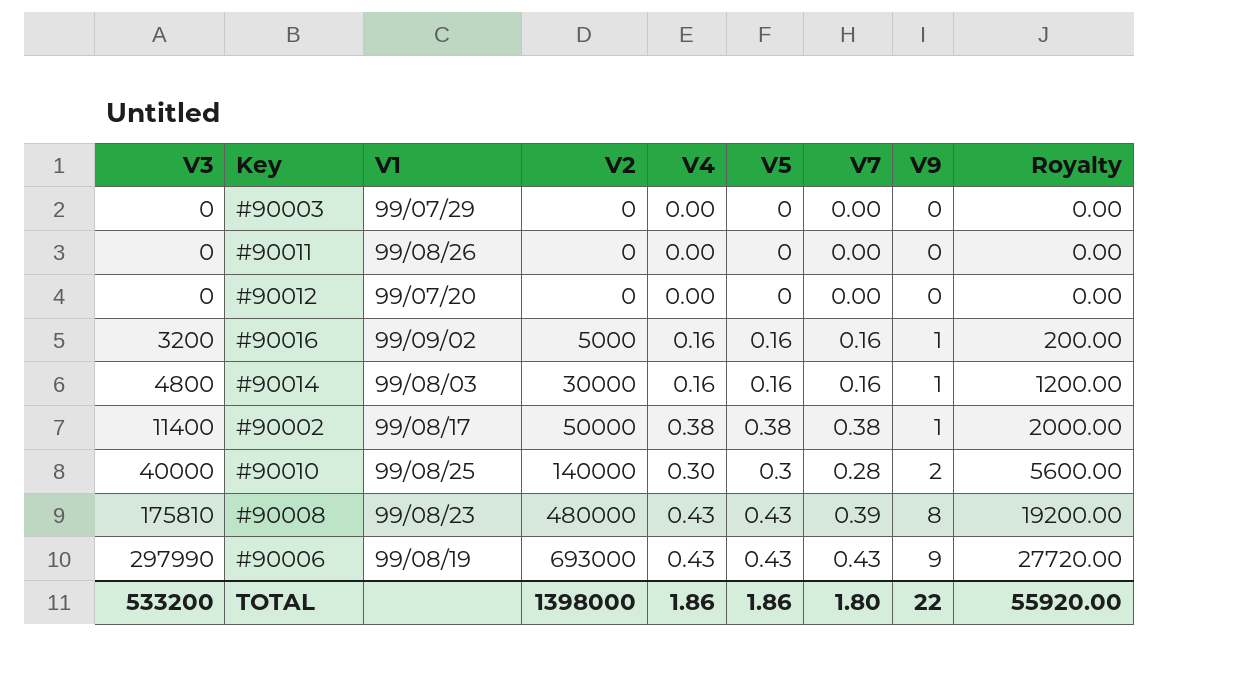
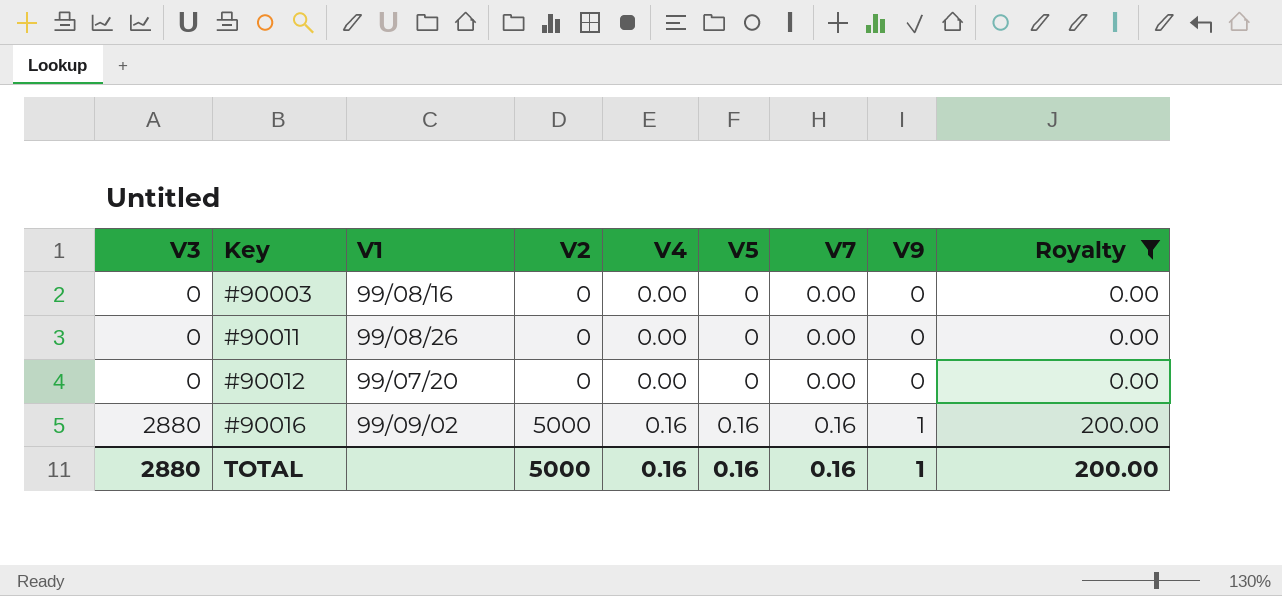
filter: none -> Royalty <= 200.00
#90003 | V1: 99/07/29 -> 99/08/16
#90016 | V3: 3200 -> 2880
TOTAL | V3: 533200 -> 2880
TOTAL | V2: 1398000 -> 5000
TOTAL | V4: 1.86 -> 0.16
TOTAL | V5: 1.86 -> 0.16
TOTAL | V7: 1.80 -> 0.16
TOTAL | V9: 22 -> 1
TOTAL | Royalty: 55920.00 -> 200.00

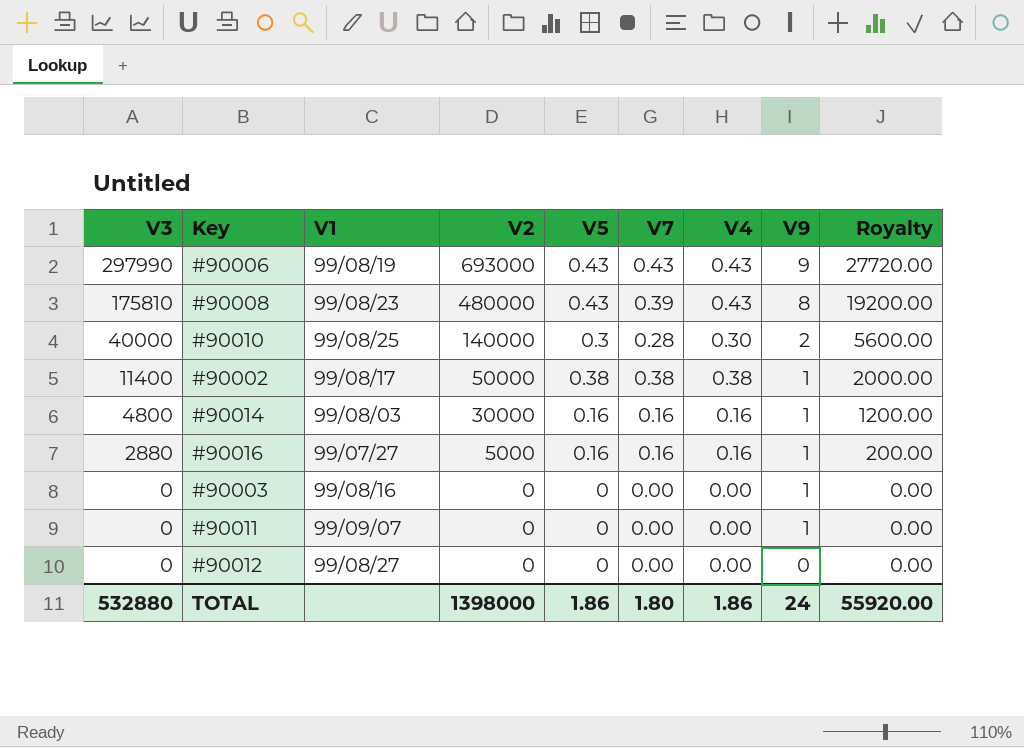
filter: Royalty <= 200.00 -> none
row order: V3 ascending -> V3 descending
column V4 | position: 5 -> 7
#90016 | V1: 99/09/02 -> 99/07/27
#90003 | V9: 0 -> 1
#90011 | V1: 99/08/26 -> 99/09/07
#90011 | V9: 0 -> 1
#90012 | V1: 99/07/20 -> 99/08/27
TOTAL | V3: 2880 -> 532880
TOTAL | V2: 5000 -> 1398000
TOTAL | V5: 0.16 -> 1.86
TOTAL | V7: 0.16 -> 1.80
TOTAL | V4: 0.16 -> 1.86
TOTAL | V9: 1 -> 24
TOTAL | Royalty: 200.00 -> 55920.00

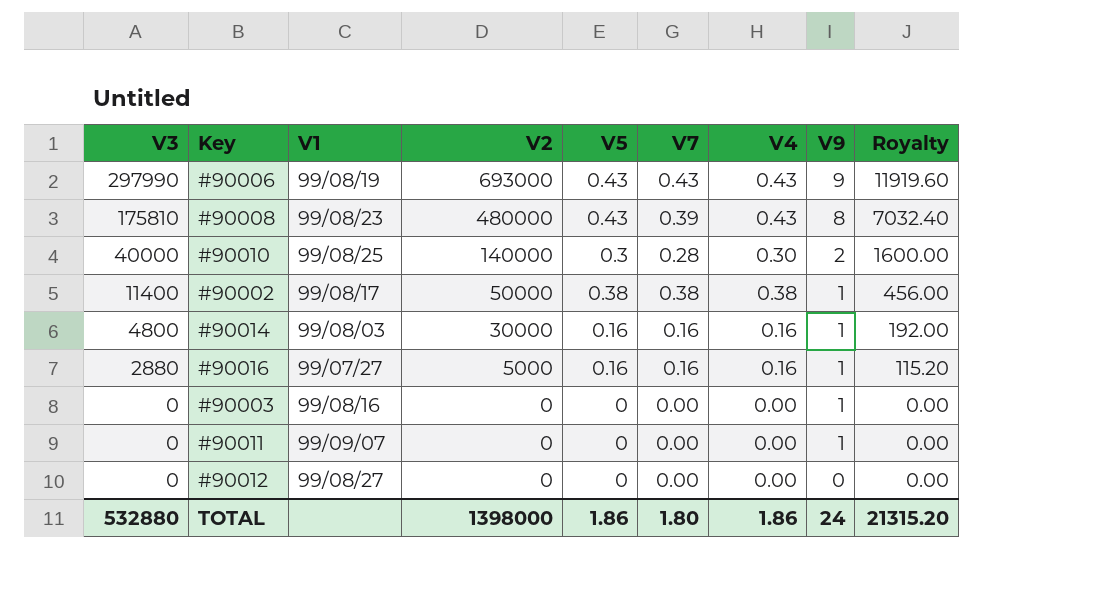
column Royalty | formula: [V2] * 0.04 -> [V3] * 0.04
TOTAL | Royalty: 55920.00 -> 21315.20

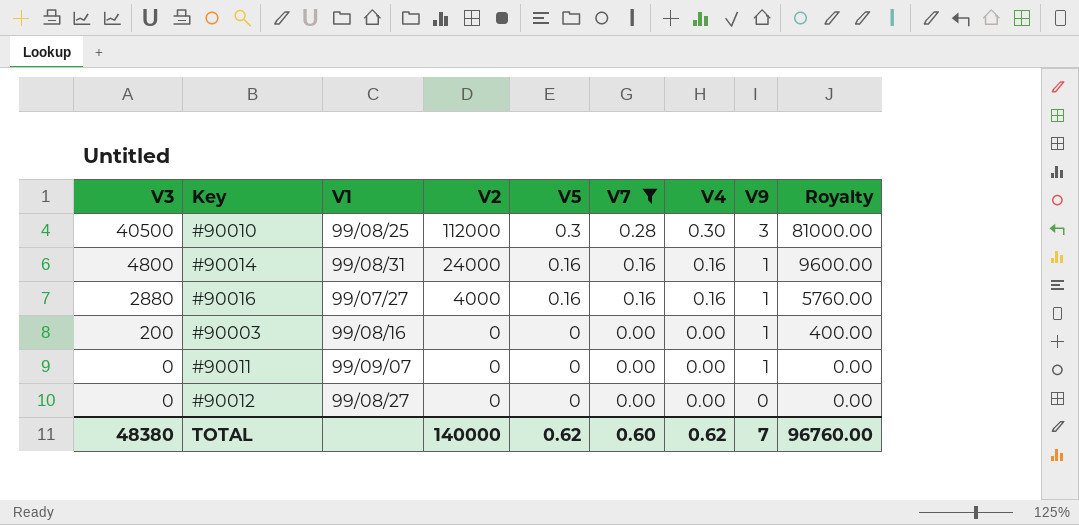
filter: none -> V7 <= 0.28
column Royalty | formula: [V3] * 0.04 -> [V3] * 2
#90010 | V3: 40000 -> 40500
#90010 | V2: 140000 -> 112000
#90010 | V9: 2 -> 3
#90014 | V1: 99/08/03 -> 99/08/31
#90014 | V2: 30000 -> 24000
#90016 | V2: 5000 -> 4000
#90003 | V3: 0 -> 200
TOTAL | V3: 532880 -> 48380
TOTAL | V2: 1398000 -> 140000
TOTAL | V5: 1.86 -> 0.62
TOTAL | V7: 1.80 -> 0.60
TOTAL | V4: 1.86 -> 0.62
TOTAL | V9: 24 -> 7
TOTAL | Royalty: 21315.20 -> 96760.00

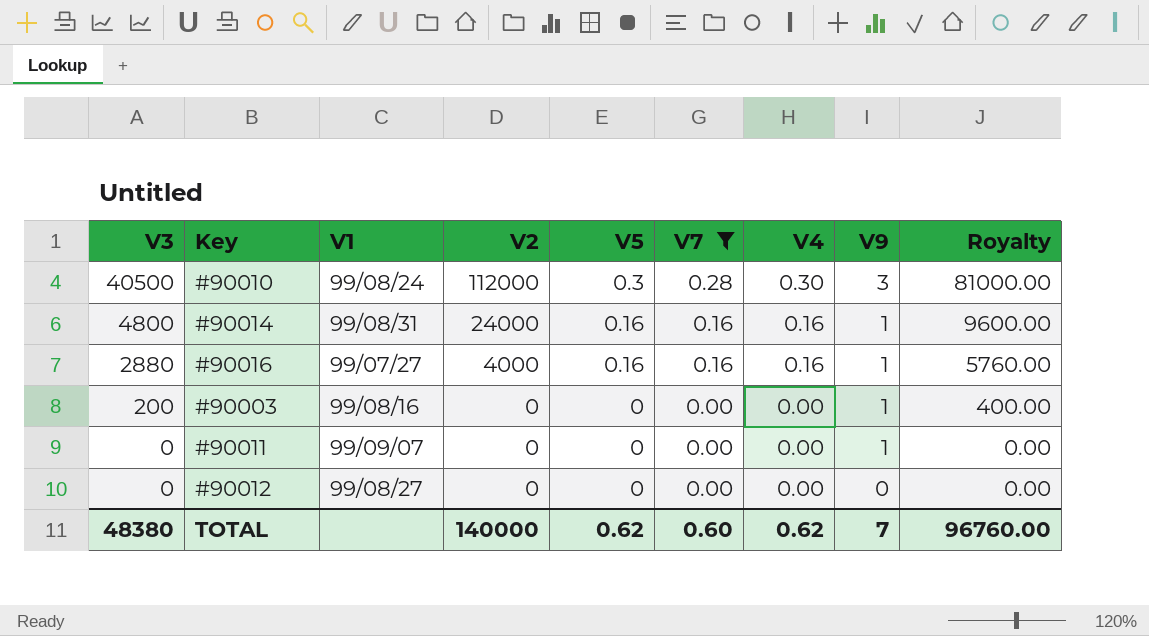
#90010 | V1: 99/08/25 -> 99/08/24

